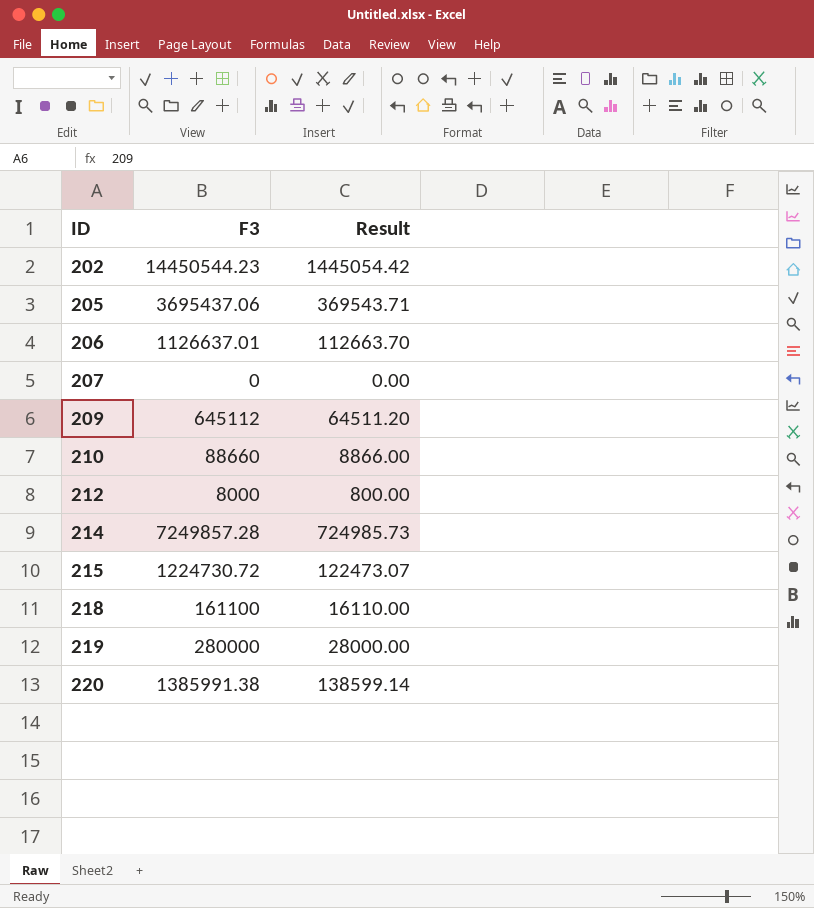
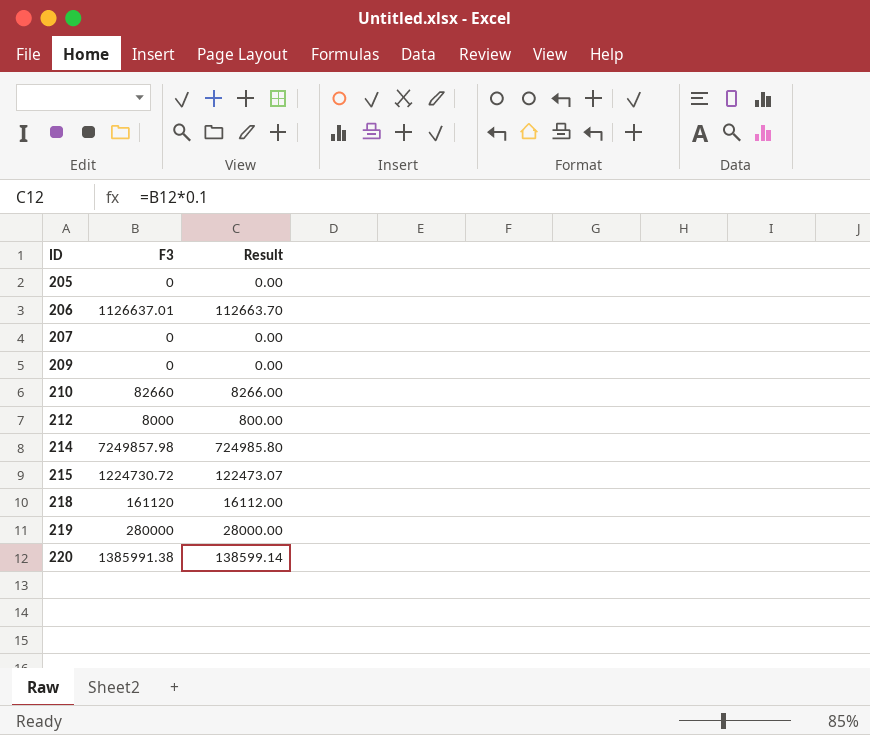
row 202: 14450544.23 | 1445054.42 -> none
205 | F3: 3695437.06 -> 0
205 | Result: 369543.71 -> 0.00
209 | F3: 645112 -> 0
209 | Result: 64511.20 -> 0.00
210 | F3: 88660 -> 82660
210 | Result: 8866.00 -> 8266.00
214 | F3: 7249857.28 -> 7249857.98
214 | Result: 724985.73 -> 724985.80
218 | F3: 161100 -> 161120
218 | Result: 16110.00 -> 16112.00

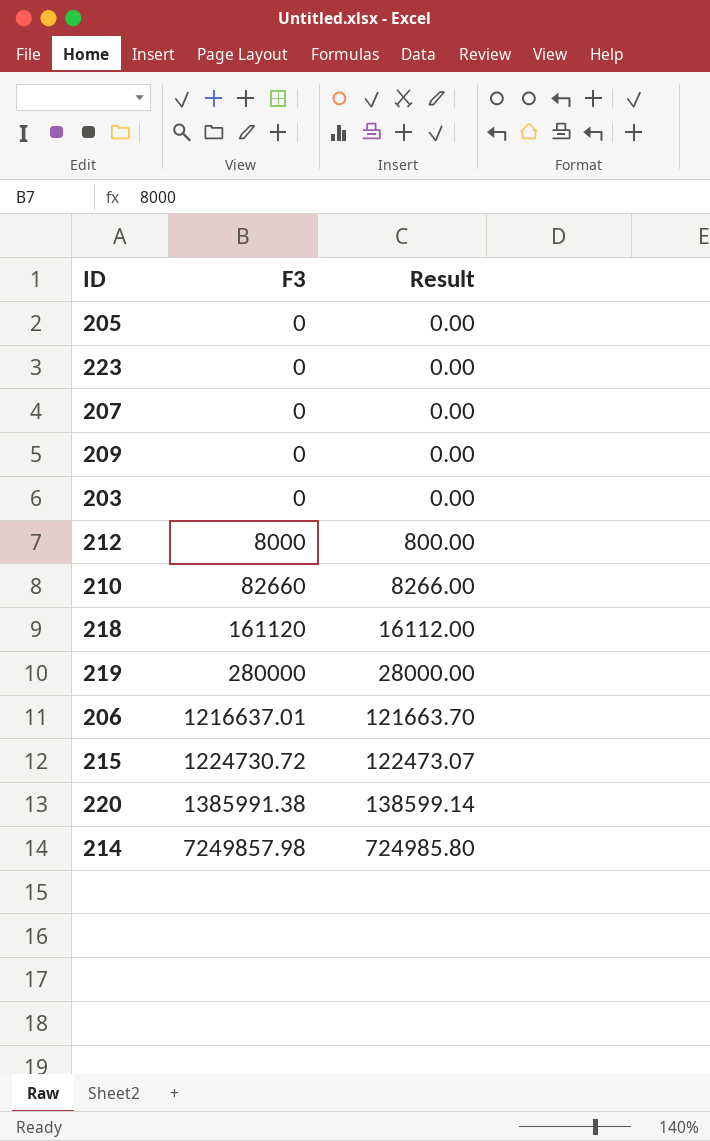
row order: ID ascending -> F3 ascending
row 223: none -> 0 | 0.00
row 203: none -> 0 | 0.00
206 | F3: 1126637.01 -> 1216637.01
206 | Result: 112663.70 -> 121663.70

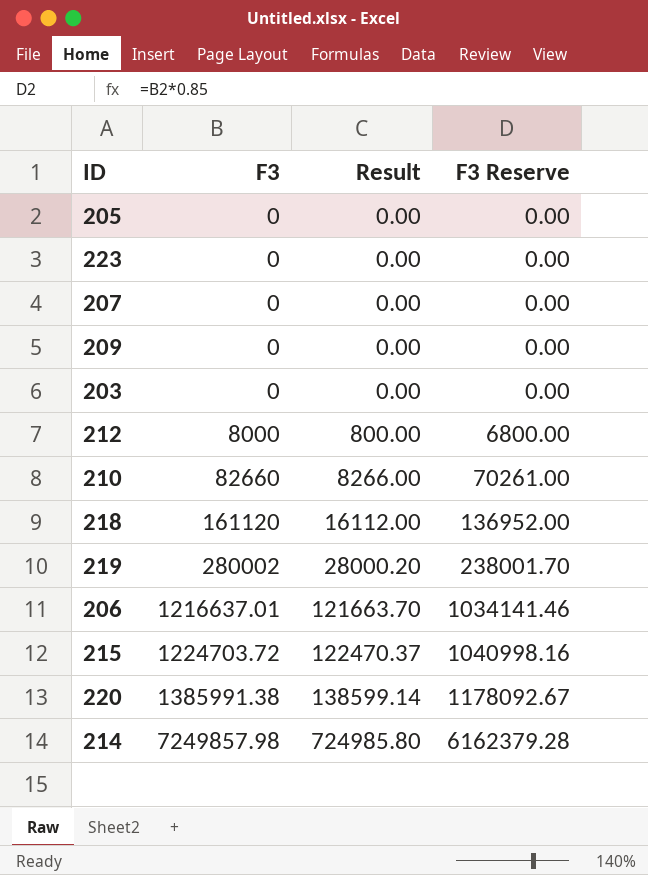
column F3 Reserve | formula: none -> [F3] * 0.85
219 | F3: 280000 -> 280002
219 | Result: 28000.00 -> 28000.20
215 | F3: 1224730.72 -> 1224703.72
215 | Result: 122473.07 -> 122470.37

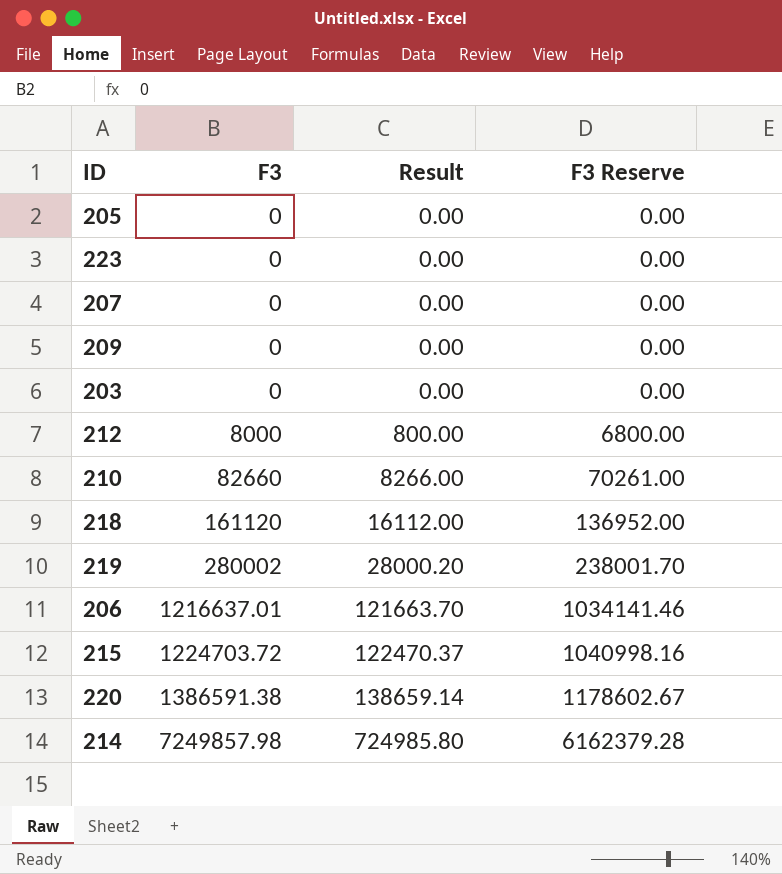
220 | F3: 1385991.38 -> 1386591.38
220 | Result: 138599.14 -> 138659.14
220 | F3 Reserve: 1178092.67 -> 1178602.67

